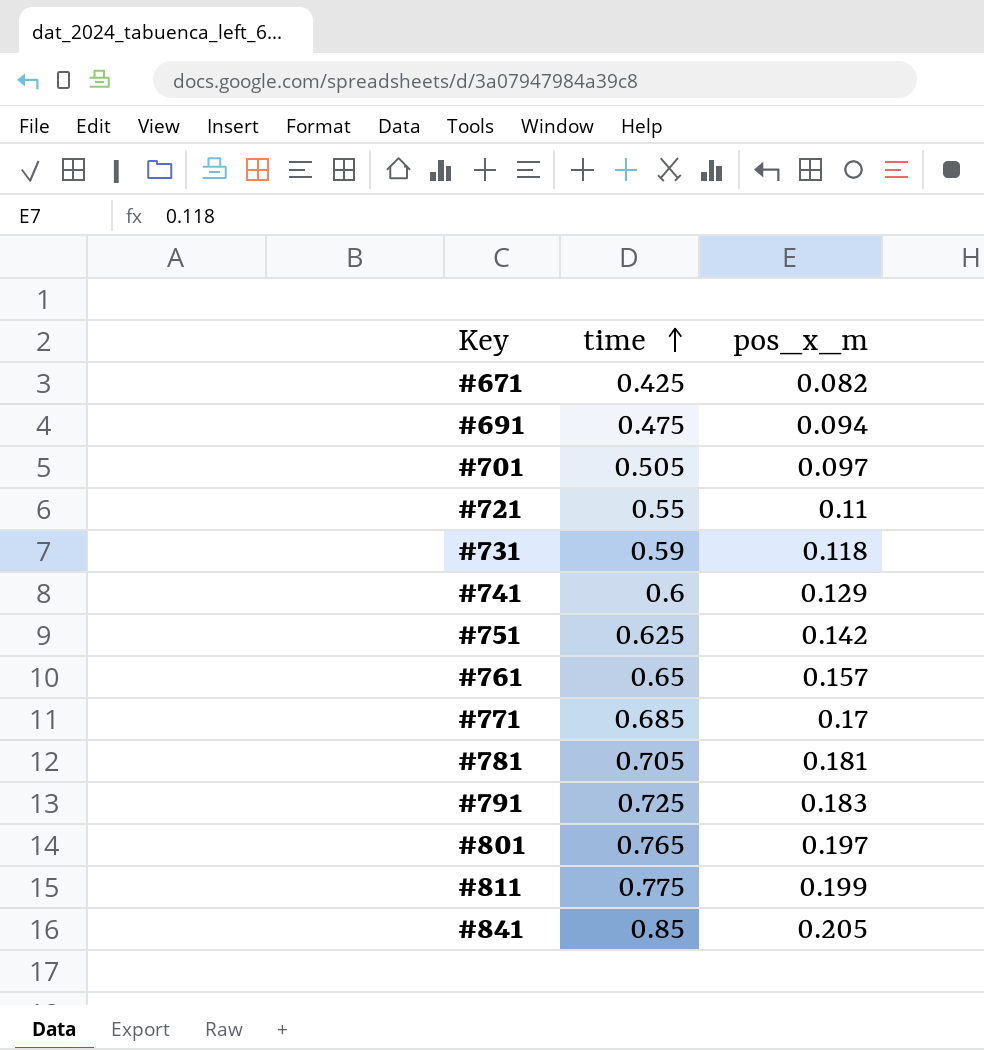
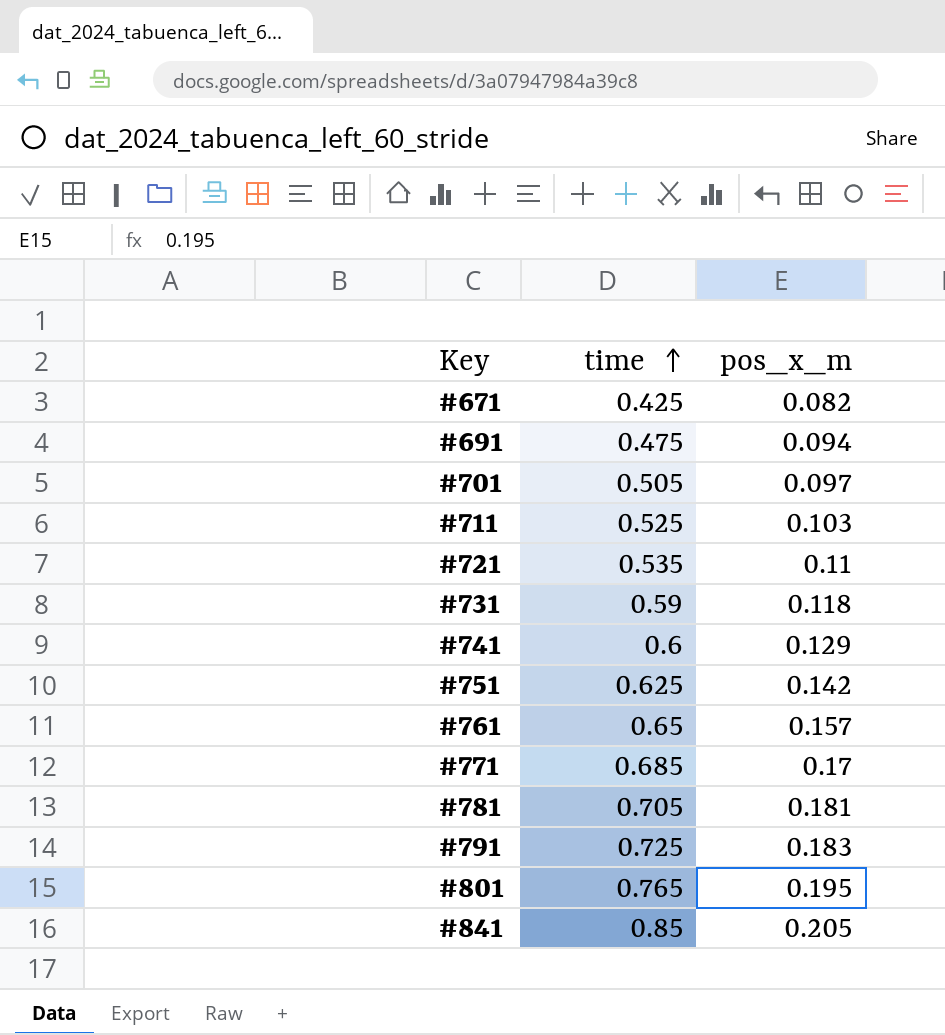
row #811: 0.775 | 0.199 -> none
row #711: none -> 0.525 | 0.103
#721 | time: 0.55 -> 0.535
#801 | pos_x_m: 0.197 -> 0.195

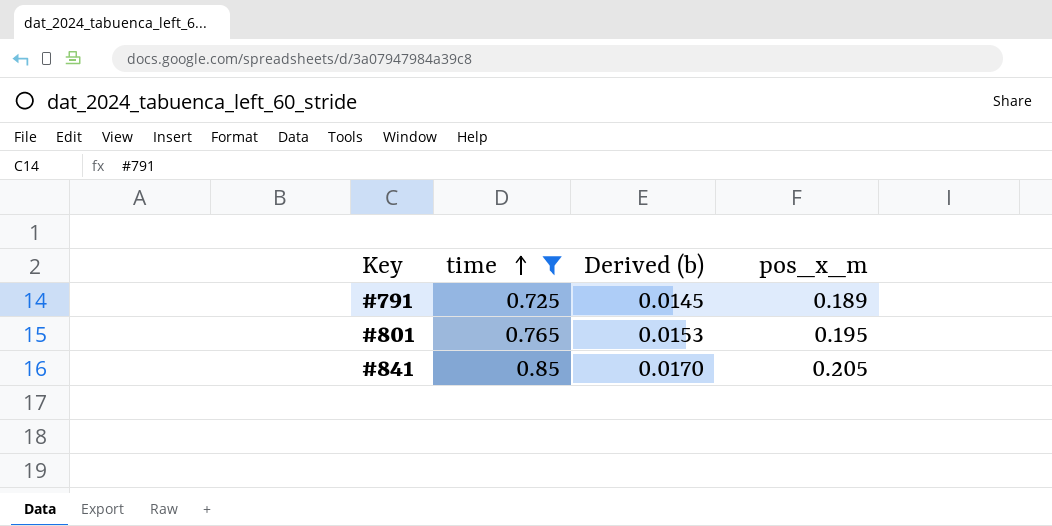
filter: none -> time >= 0.725
column Derived (b) | formula: none -> [time] * 0.02
#791 | pos_x_m: 0.183 -> 0.189

